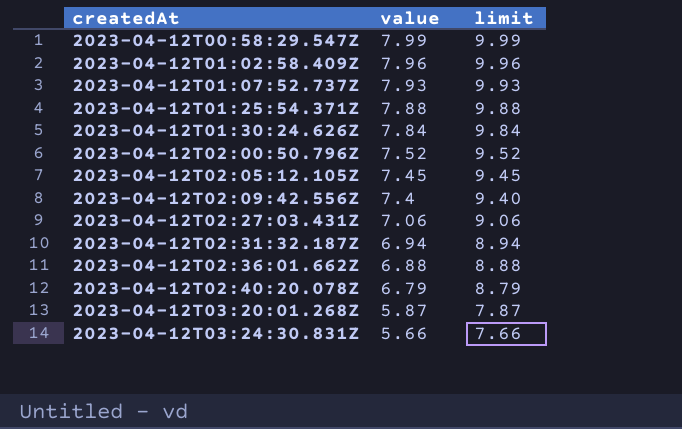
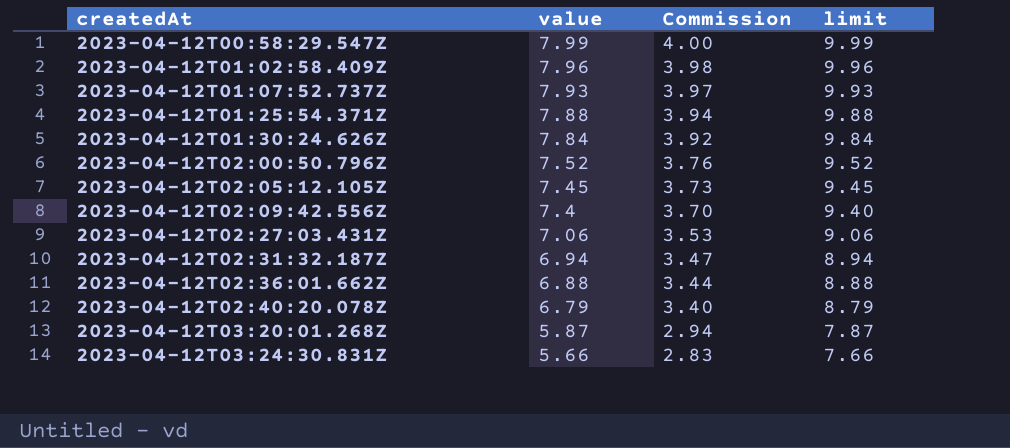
column Commission | formula: none -> [value] * 0.5

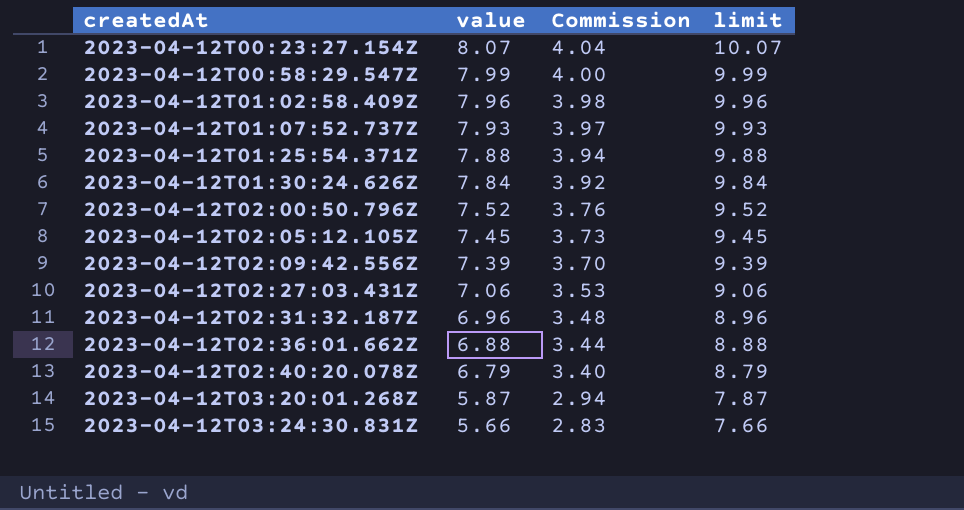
row 2023-04-12T00:23:27.154Z: none -> 8.07 | 4.04 | 10.07
2023-04-12T02:09:42.556Z | value: 7.4 -> 7.39
2023-04-12T02:09:42.556Z | limit: 9.40 -> 9.39
2023-04-12T02:31:32.187Z | value: 6.94 -> 6.96
2023-04-12T02:31:32.187Z | Commission: 3.47 -> 3.48
2023-04-12T02:31:32.187Z | limit: 8.94 -> 8.96

